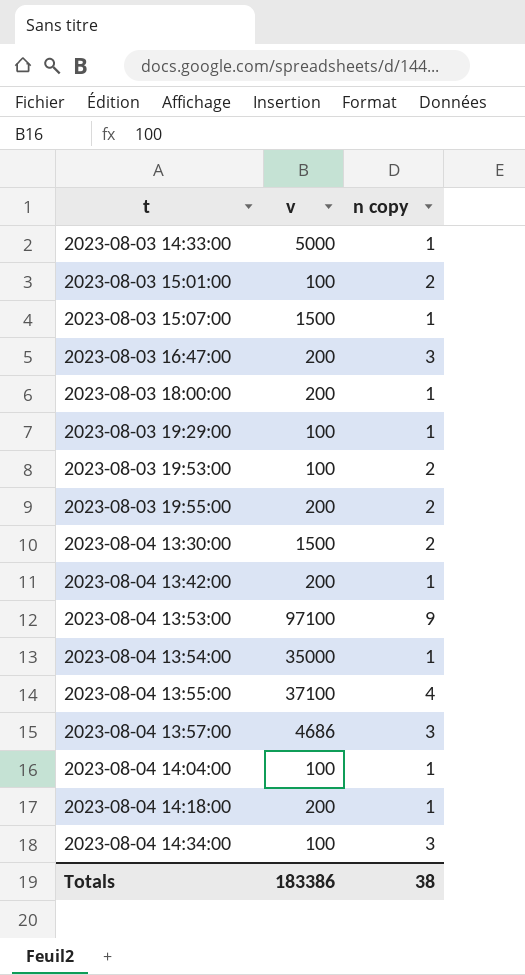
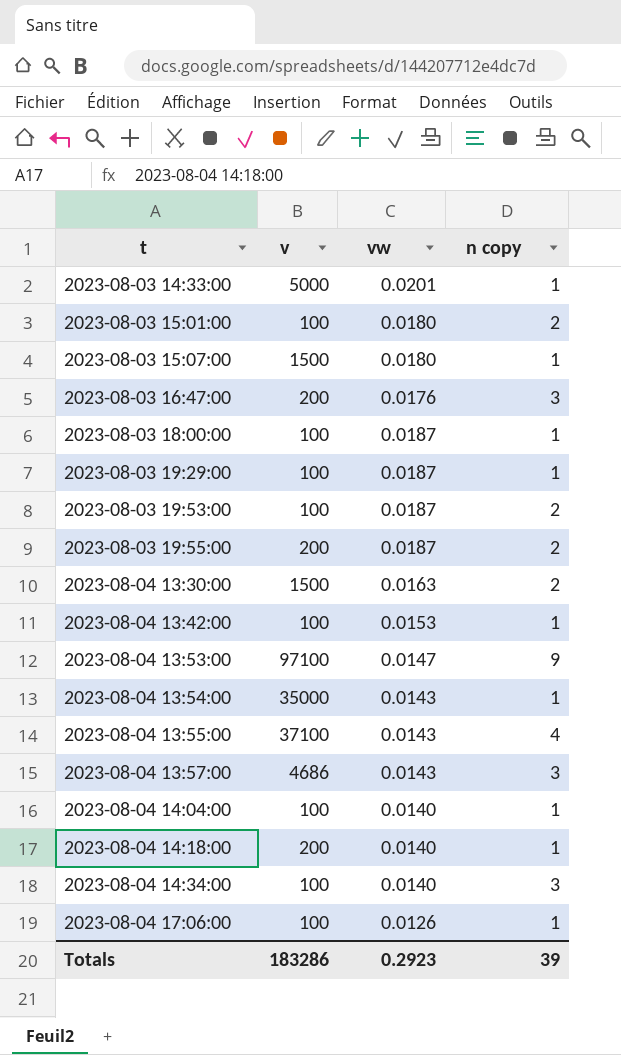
column vw | position: none -> 3
2023-08-03 18:00:00 | v: 200 -> 100
2023-08-04 13:42:00 | v: 200 -> 100
row 2023-08-04 17:06:00: none -> 100 | 0.0126 | 1
Totals | v: 183386 -> 183286
Totals | n copy: 38 -> 39

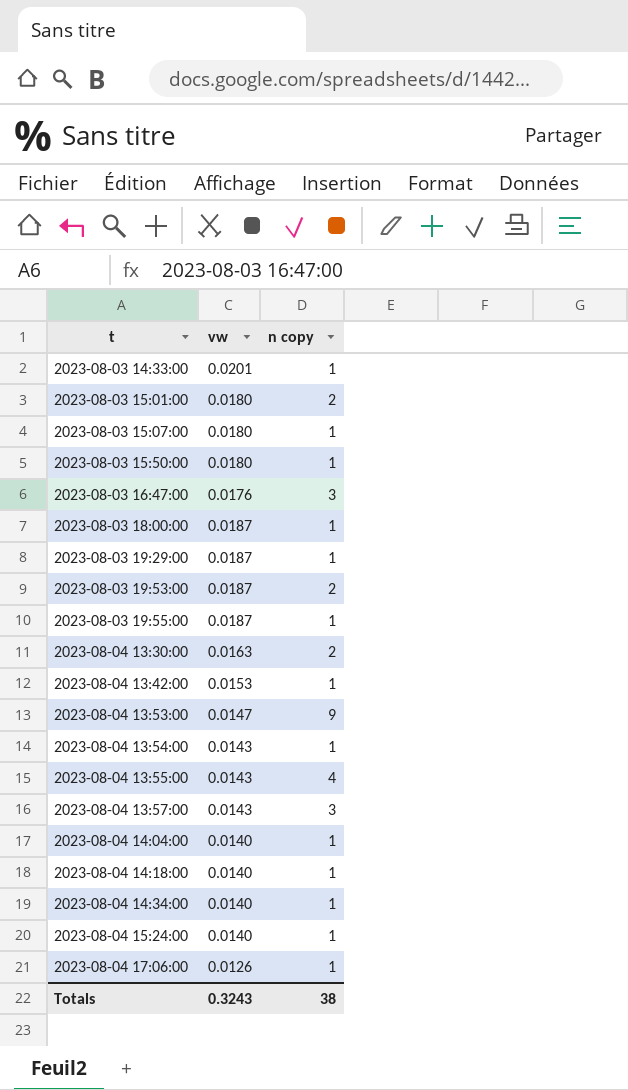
column v | position: 2 -> none
row 2023-08-03 15:50:00: none -> 0.0180 | 1
2023-08-03 19:55:00 | n copy: 2 -> 1
2023-08-04 14:34:00 | n copy: 3 -> 1
row 2023-08-04 15:24:00: none -> 0.0140 | 1
Totals | vw: 0.2923 -> 0.3243
Totals | n copy: 39 -> 38

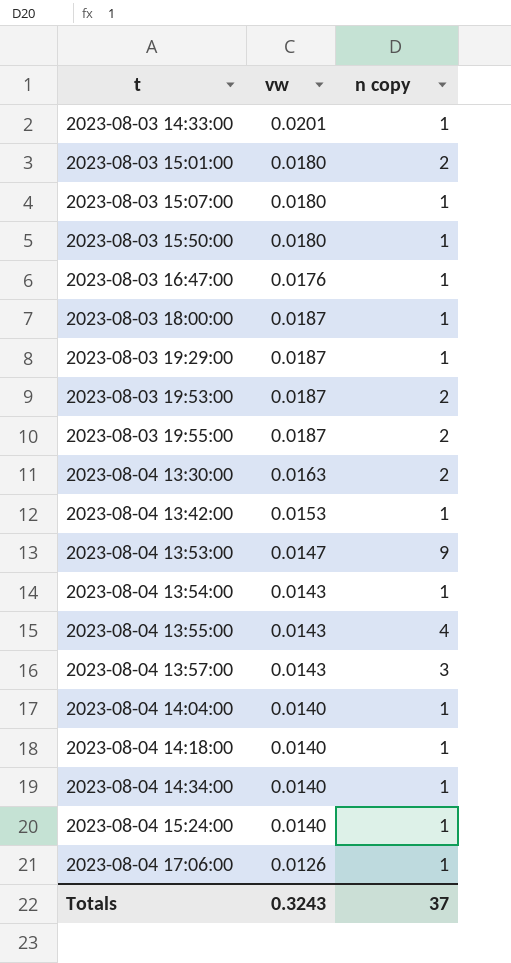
2023-08-03 16:47:00 | n copy: 3 -> 1
2023-08-03 19:55:00 | n copy: 1 -> 2
Totals | n copy: 38 -> 37

